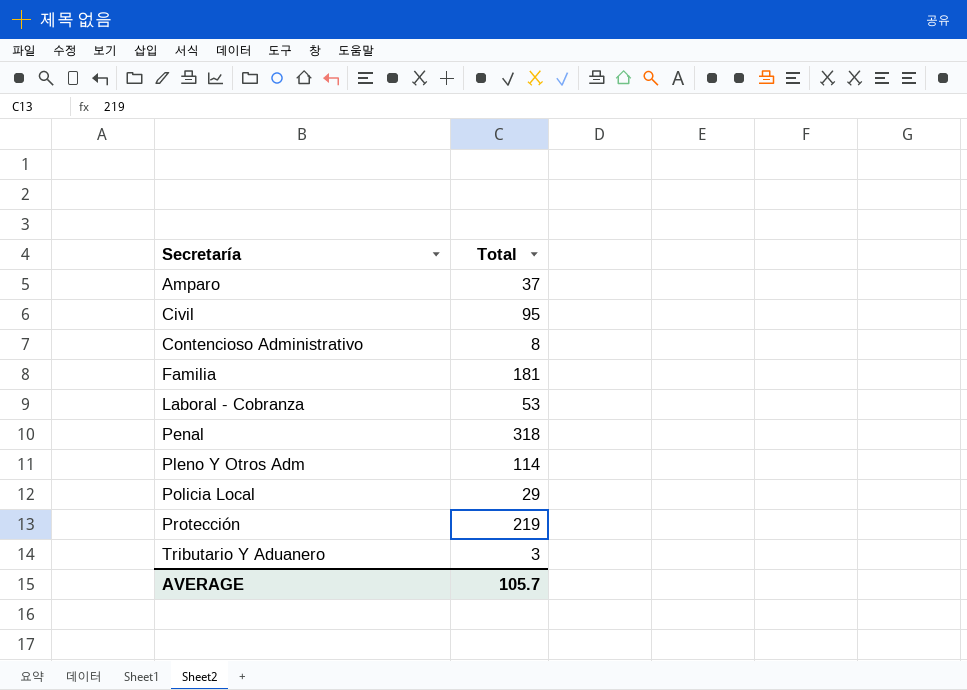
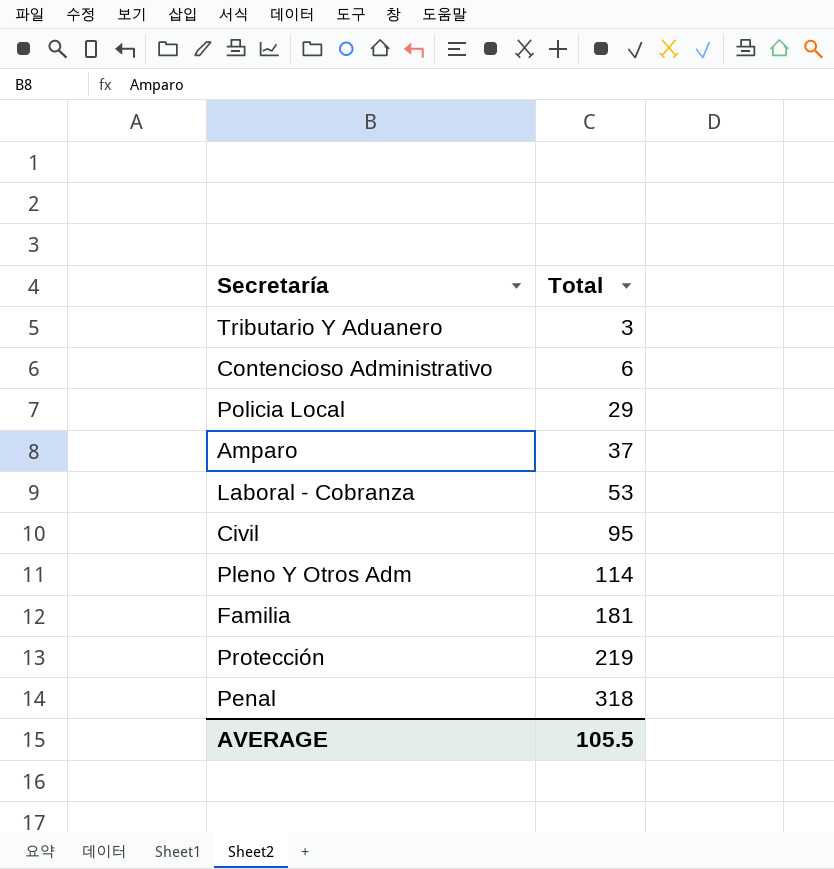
row order: Secretaría ascending -> Total ascending
Contencioso Administrativo | Total: 8 -> 6
AVERAGE | Total: 105.7 -> 105.5

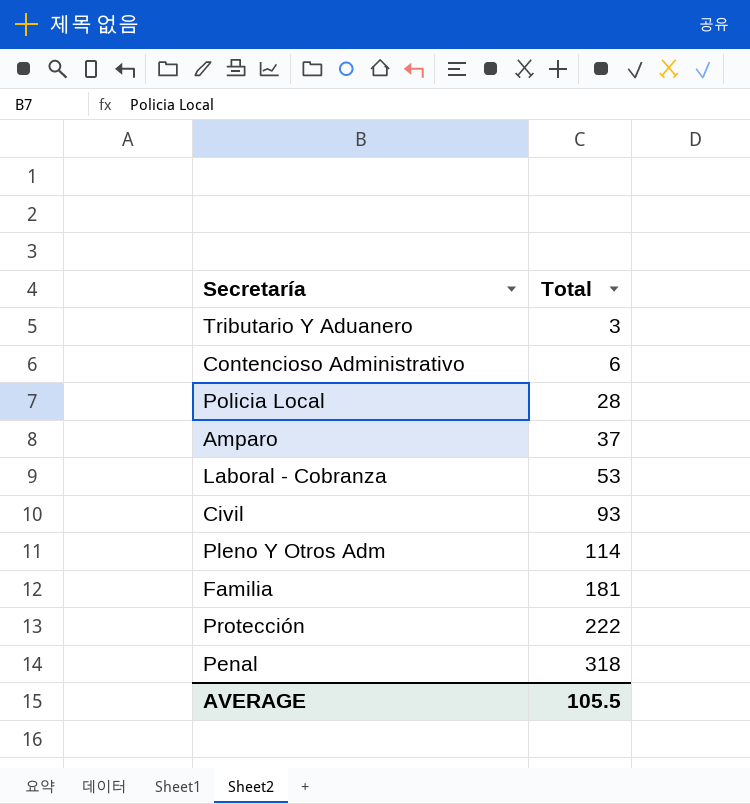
Policia Local | Total: 29 -> 28
Civil | Total: 95 -> 93
Protección | Total: 219 -> 222

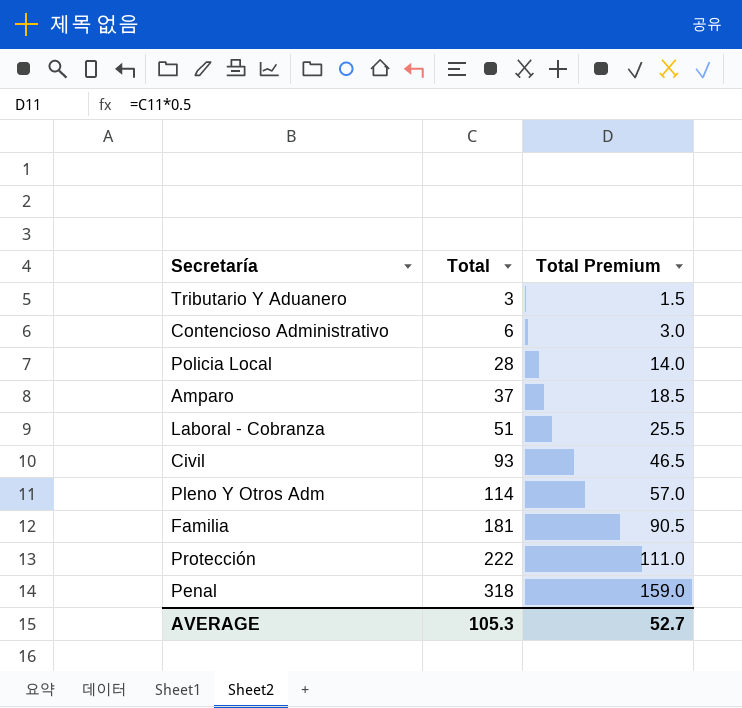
column Total Premium | formula: none -> [Total] * 0.5
Laboral - Cobranza | Total: 53 -> 51
AVERAGE | Total: 105.5 -> 105.3

